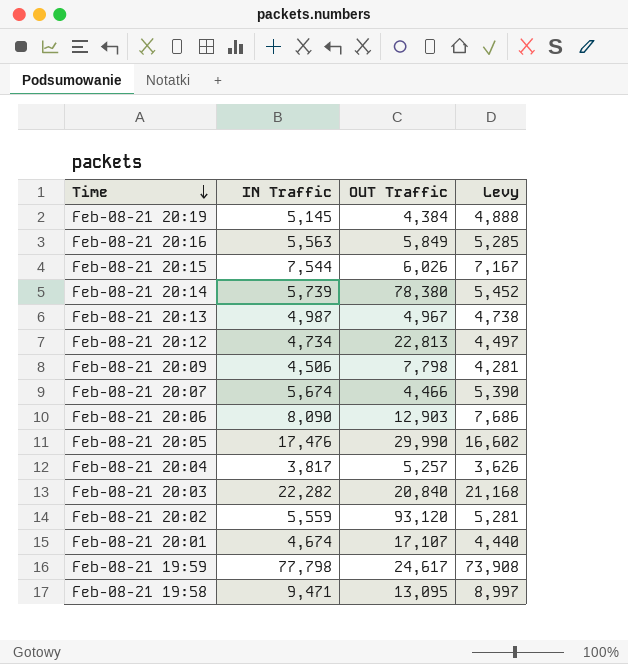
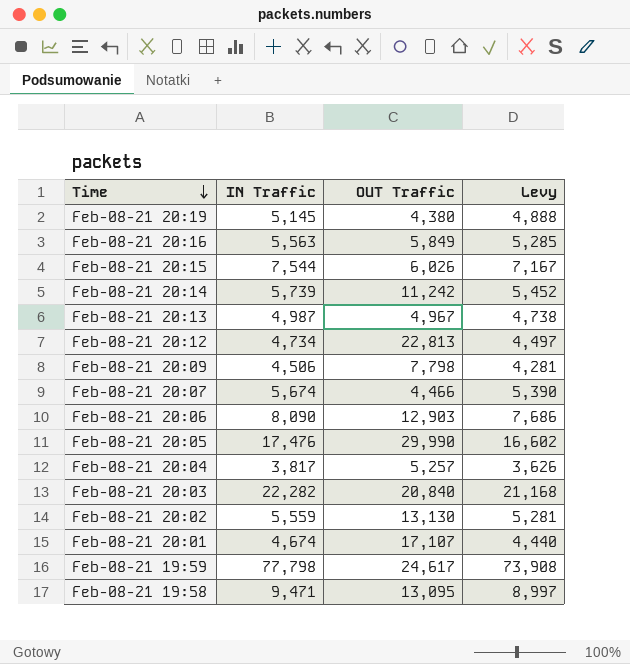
Feb-08-21 20:19 | OUT Traffic: 4,384 -> 4,380
Feb-08-21 20:14 | OUT Traffic: 78,380 -> 11,242
Feb-08-21 20:02 | OUT Traffic: 93,120 -> 13,130

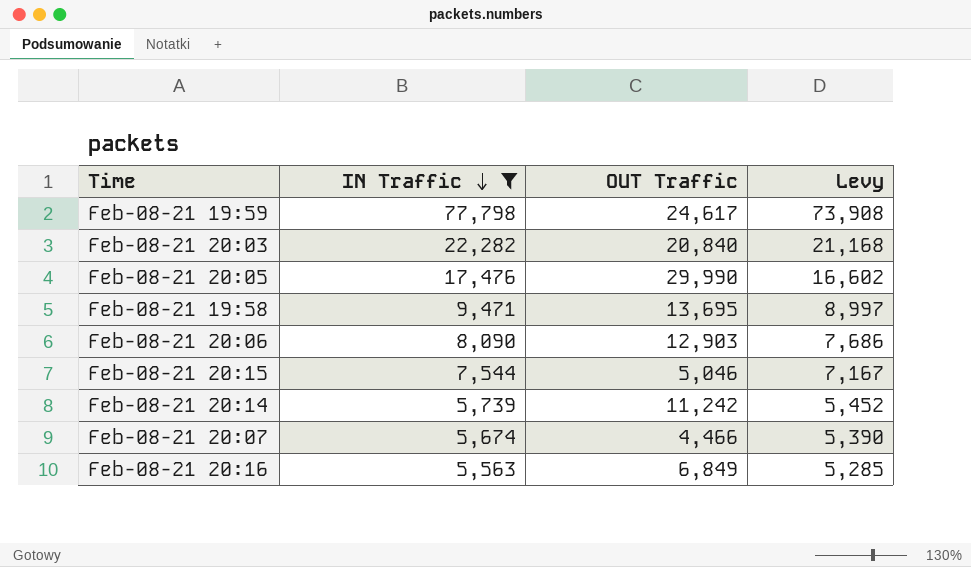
filter: none -> IN Traffic >= 5,563
row order: Time descending -> IN Traffic descending
Feb-08-21 19:58 | OUT Traffic: 13,095 -> 13,695
Feb-08-21 20:15 | OUT Traffic: 6,026 -> 5,046
Feb-08-21 20:16 | OUT Traffic: 5,849 -> 6,849

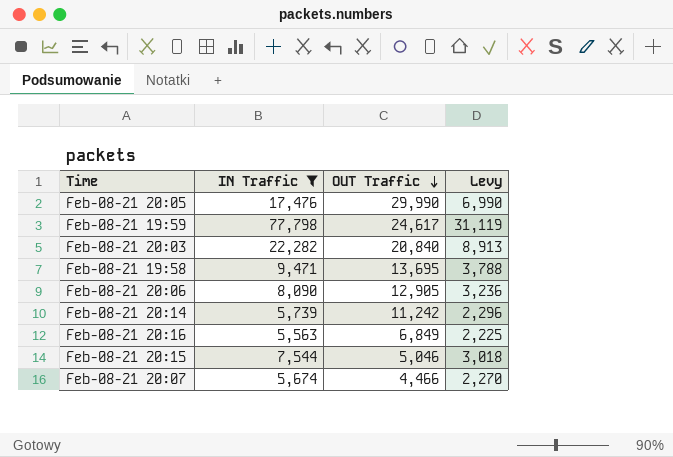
row order: IN Traffic descending -> OUT Traffic descending
column Levy | formula: [IN Traffic] * 0.95 -> [IN Traffic] * 0.4
Feb-08-21 20:06 | OUT Traffic: 12,903 -> 12,905

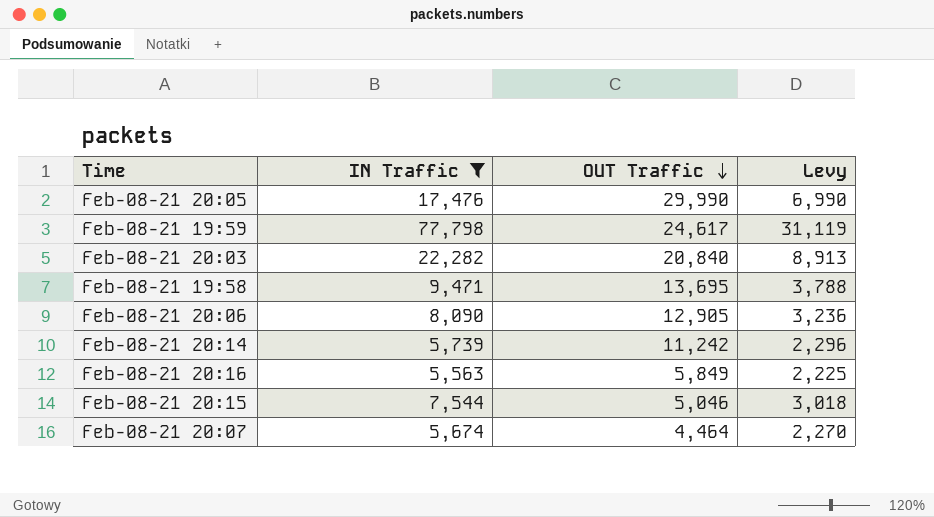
Feb-08-21 20:16 | OUT Traffic: 6,849 -> 5,849
Feb-08-21 20:07 | OUT Traffic: 4,466 -> 4,464

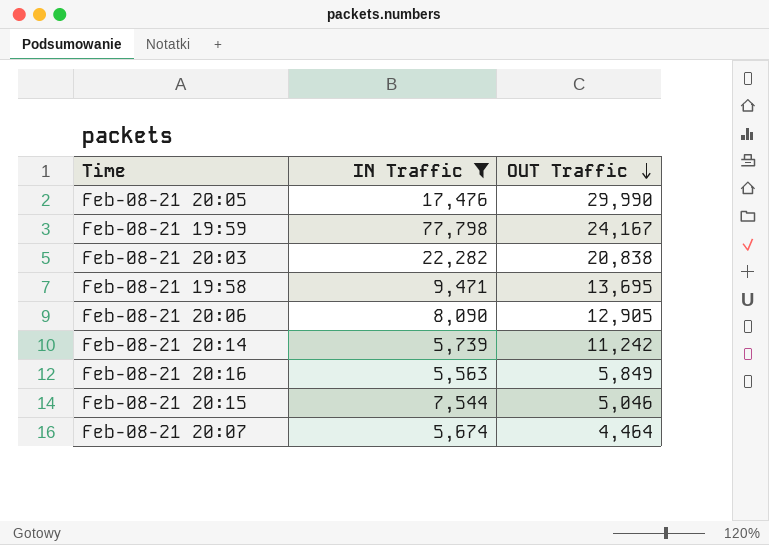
column Levy | formula: [IN Traffic] * 0.4 -> none
Feb-08-21 19:59 | OUT Traffic: 24,617 -> 24,167
Feb-08-21 20:03 | OUT Traffic: 20,840 -> 20,838

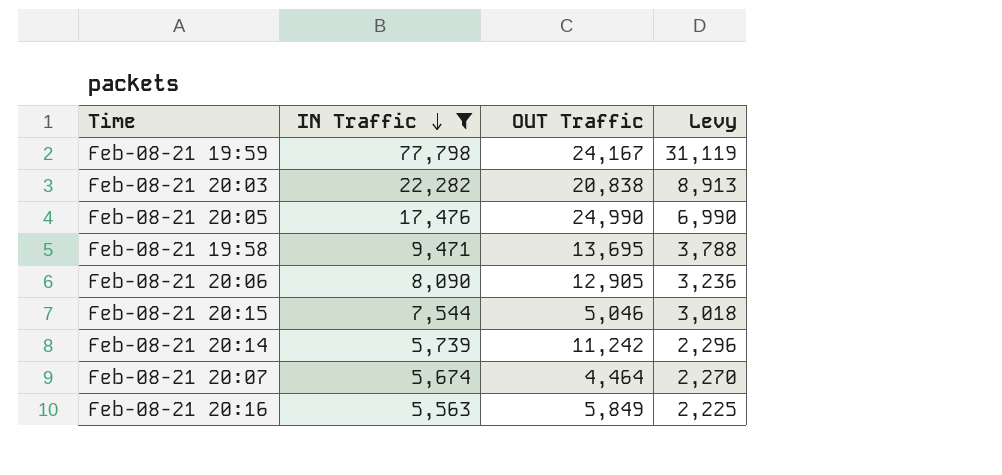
row order: OUT Traffic descending -> IN Traffic descending
column Levy | formula: none -> [IN Traffic] * 0.4
Feb-08-21 20:05 | OUT Traffic: 29,990 -> 24,990

